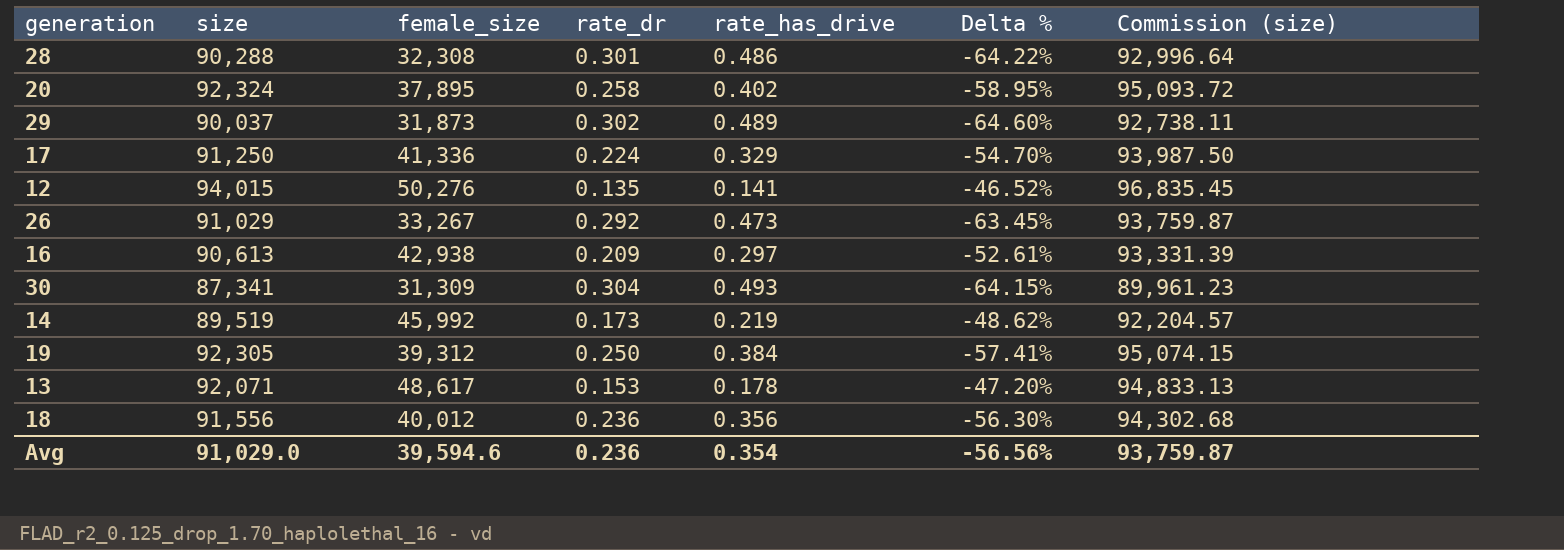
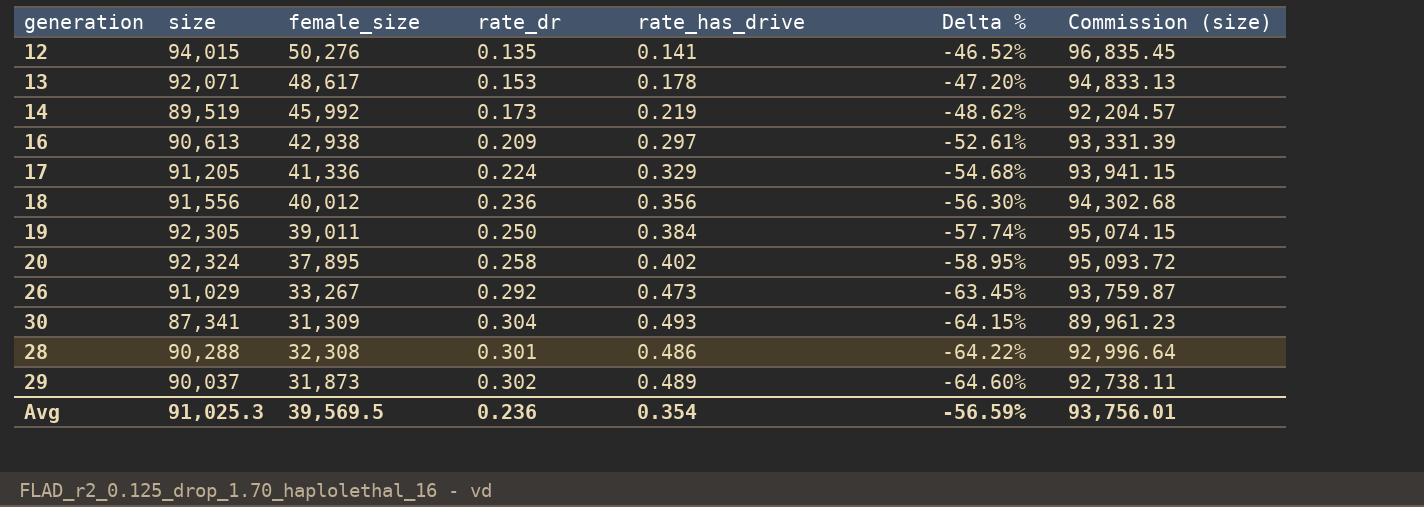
row order: none -> Delta % descending
17 | size: 91,250 -> 91,205
17 | Delta %: -54.70% -> -54.68%
17 | Commission (size): 93,987.50 -> 93,941.15
19 | female_size: 39,312 -> 39,011
19 | Delta %: -57.41% -> -57.74%
Avg | size: 91,029.0 -> 91,025.3
Avg | female_size: 39,594.6 -> 39,569.5
Avg | Delta %: -56.56% -> -56.59%
Avg | Commission (size): 93,759.87 -> 93,756.01

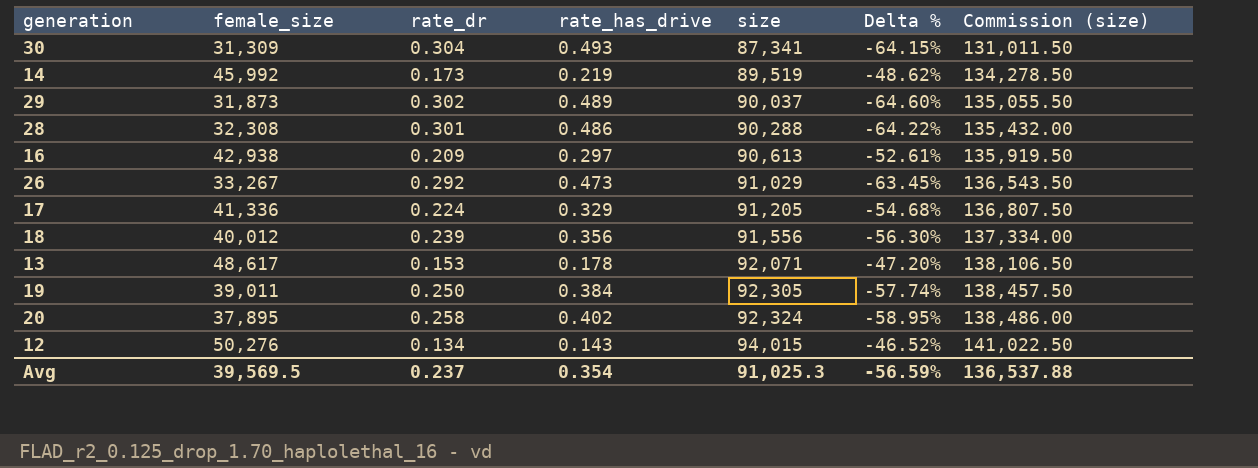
row order: Delta % descending -> size ascending
column size | position: 2 -> 5
column Commission (size) | formula: [size] * 1.03 -> [size] * 1.5
18 | rate_dr: 0.236 -> 0.239
12 | rate_dr: 0.135 -> 0.134
12 | rate_has_drive: 0.141 -> 0.143
Avg | rate_dr: 0.236 -> 0.237
Avg | Commission (size): 93,756.01 -> 136,537.88

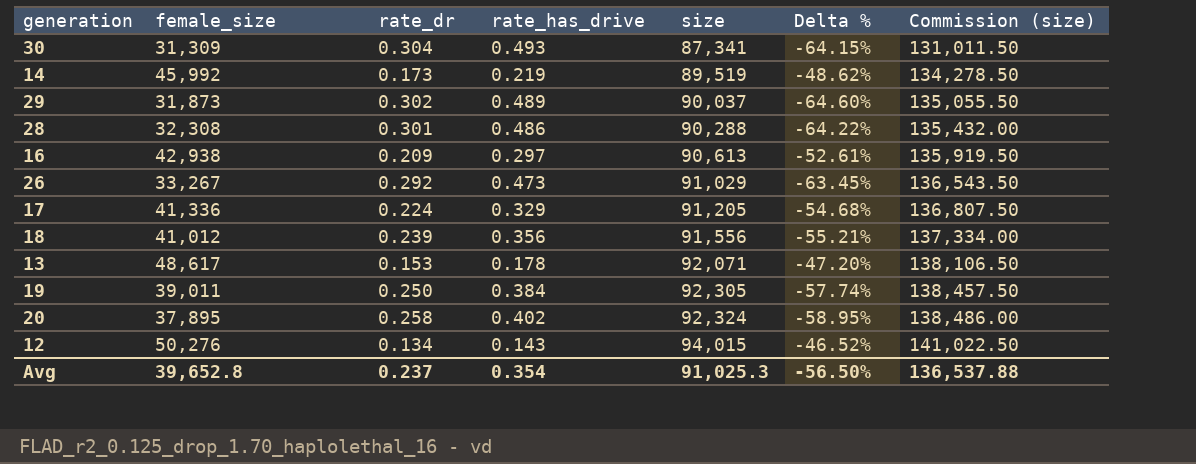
18 | female_size: 40,012 -> 41,012
18 | Delta %: -56.30% -> -55.21%
Avg | female_size: 39,569.5 -> 39,652.8
Avg | Delta %: -56.59% -> -56.50%

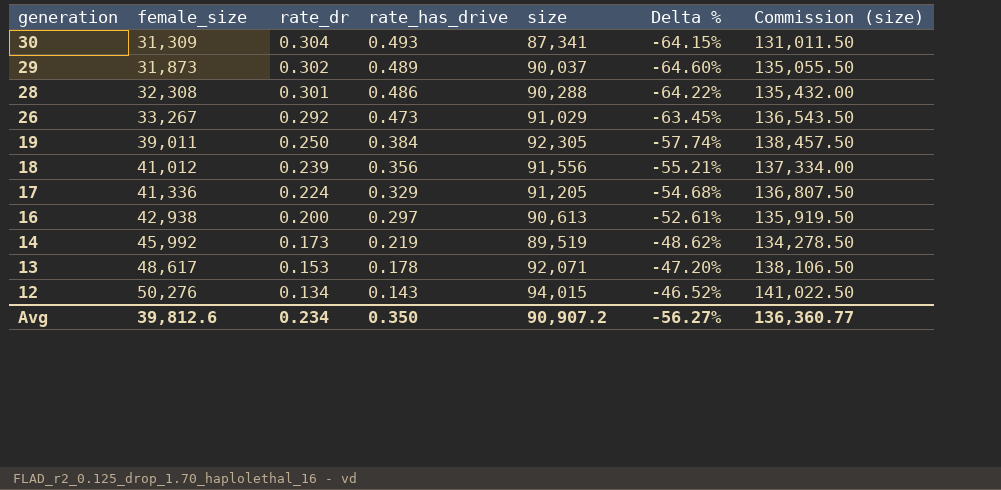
row order: size ascending -> generation descending
row 20: 37,895 | 0.258 | 0.402 | 92,324 | -58.95% | 138,486.00 -> none
16 | rate_dr: 0.209 -> 0.200
Avg | female_size: 39,652.8 -> 39,812.6
Avg | rate_dr: 0.237 -> 0.234
Avg | rate_has_drive: 0.354 -> 0.350
Avg | size: 91,025.3 -> 90,907.2
Avg | Delta %: -56.50% -> -56.27%
Avg | Commission (size): 136,537.88 -> 136,360.77

